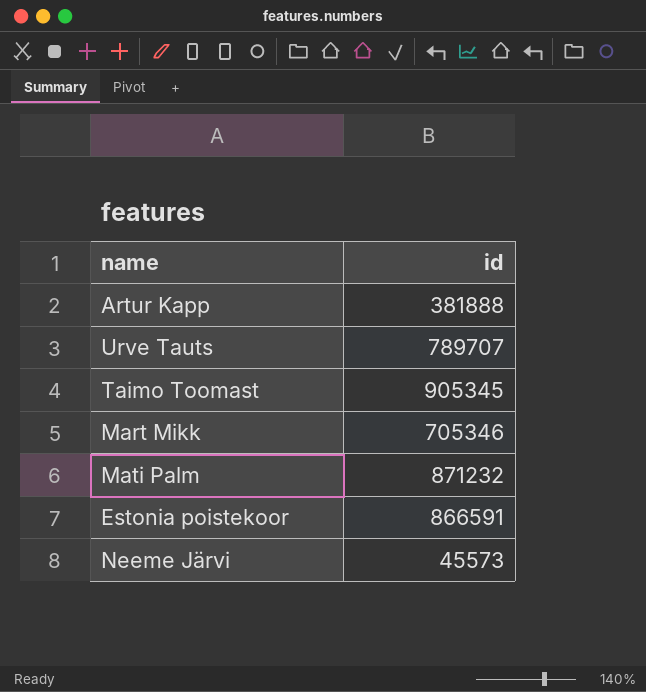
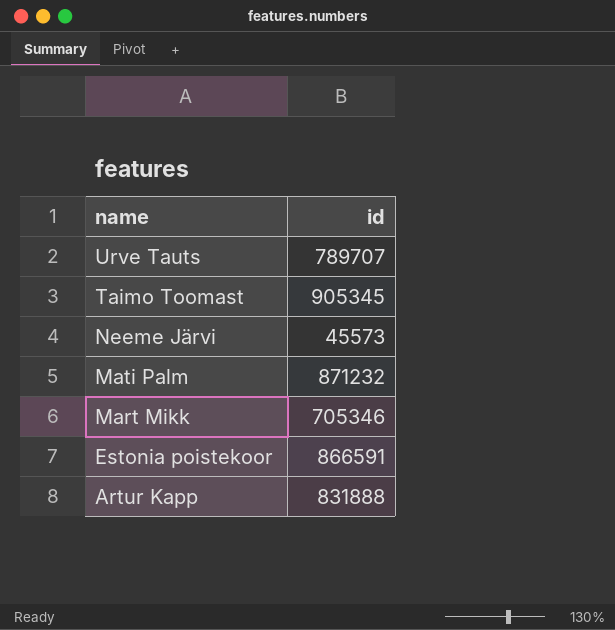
row order: none -> name descending
Artur Kapp | id: 381888 -> 831888

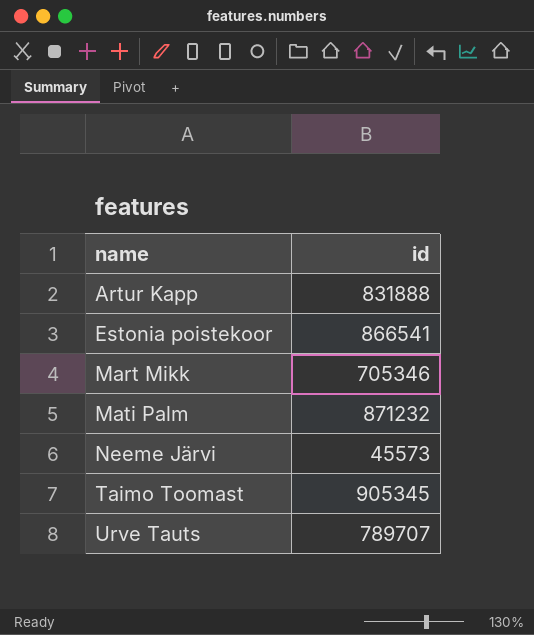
row order: name descending -> name ascending
Estonia poistekoor | id: 866591 -> 866541

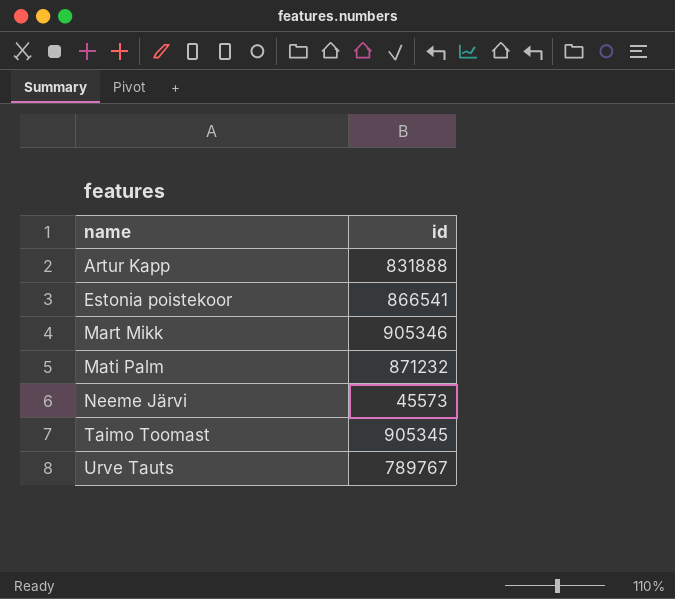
Mart Mikk | id: 705346 -> 905346
Urve Tauts | id: 789707 -> 789767

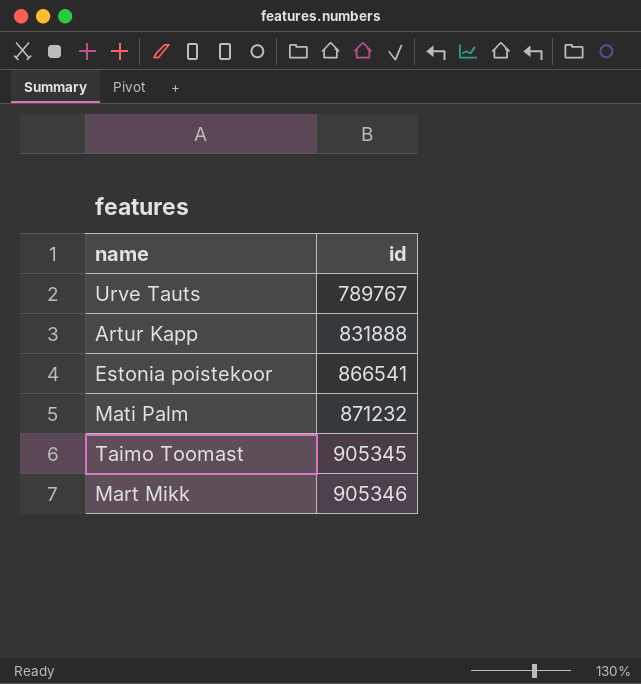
row order: name ascending -> id ascending
row Neeme Järvi: 45573 -> none

